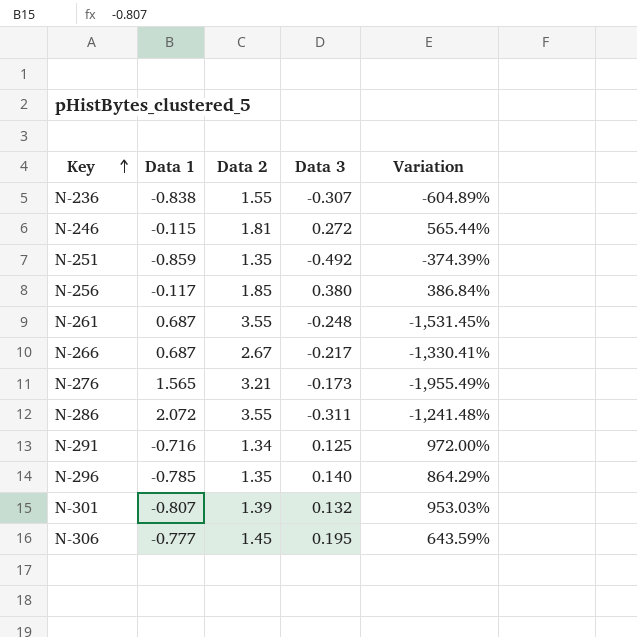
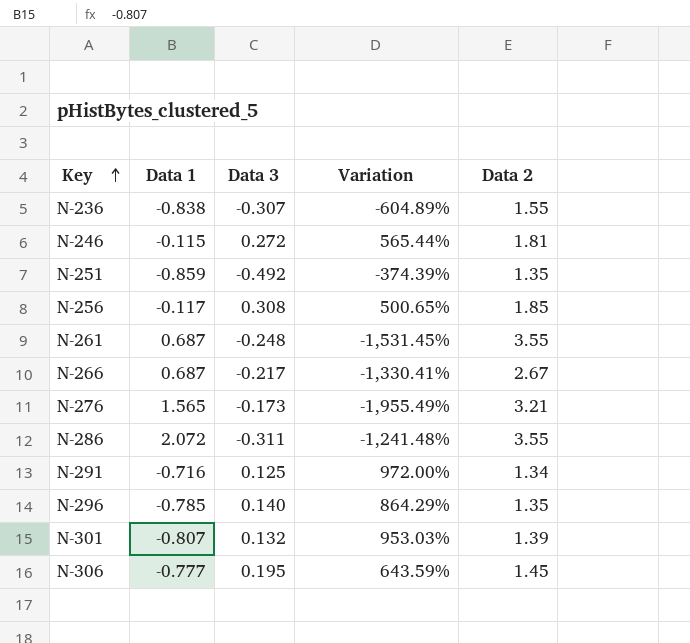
column Data 2 | position: 3 -> 5
N-256 | Data 3: 0.380 -> 0.308
N-256 | Variation: 386.84% -> 500.65%

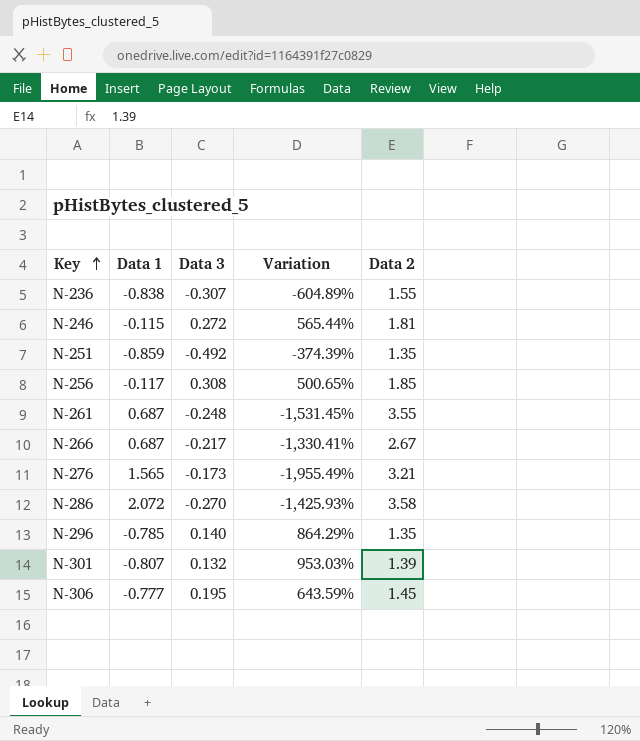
row N-291: -0.716 | 0.125 | 972.00% | 1.34 -> none
N-286 | Data 3: -0.311 -> -0.270
N-286 | Variation: -1,241.48% -> -1,425.93%
N-286 | Data 2: 3.55 -> 3.58

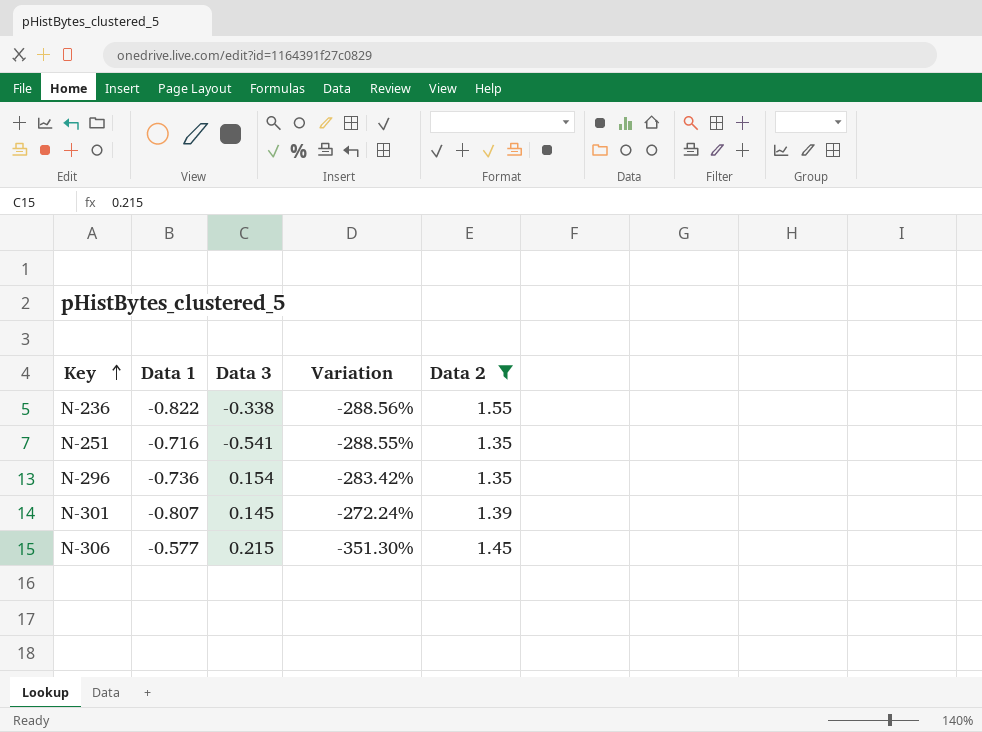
filter: none -> Data 2 <= 1.55
column Variation | formula: ([Data 2] - [Data 3]) / [Data 3] -> ([Data 2] - [Data 1]) / [Data 1]
N-236 | Data 1: -0.838 -> -0.822
N-236 | Data 3: -0.307 -> -0.338
N-251 | Data 1: -0.859 -> -0.716
N-251 | Data 3: -0.492 -> -0.541
N-296 | Data 1: -0.785 -> -0.736
N-296 | Data 3: 0.140 -> 0.154
N-301 | Data 3: 0.132 -> 0.145
N-306 | Data 1: -0.777 -> -0.577
N-306 | Data 3: 0.195 -> 0.215

